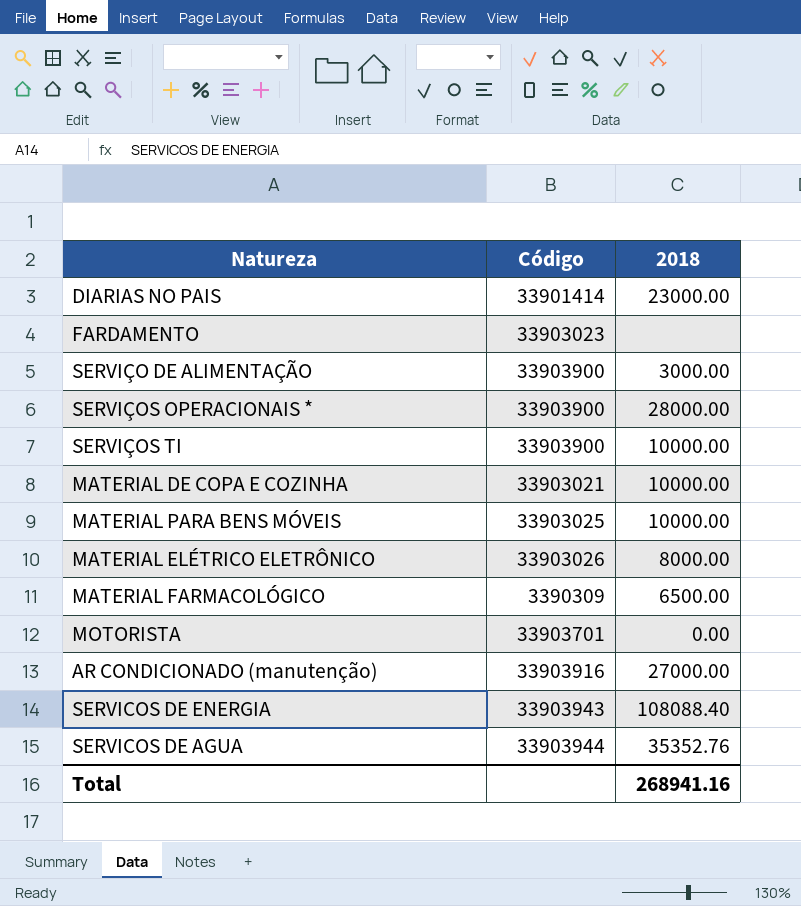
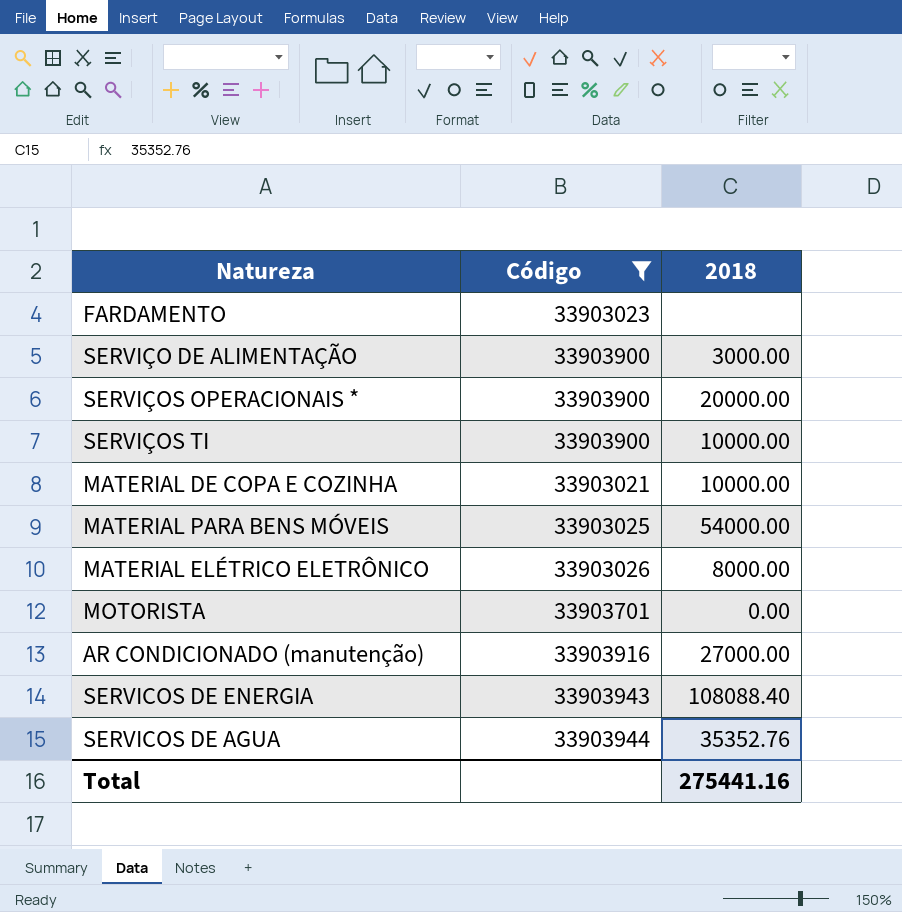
filter: none -> Código >= 33903021
SERVIÇOS OPERACIONAIS * | 2018: 28000.00 -> 20000.00
MATERIAL PARA BENS MÓVEIS | 2018: 10000.00 -> 54000.00
Total | 2018: 268941.16 -> 275441.16

